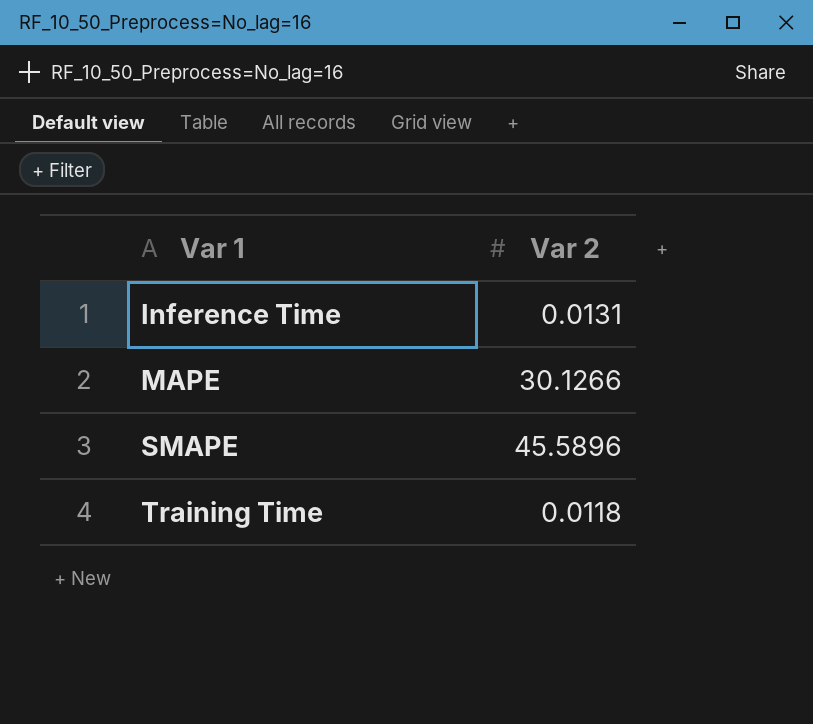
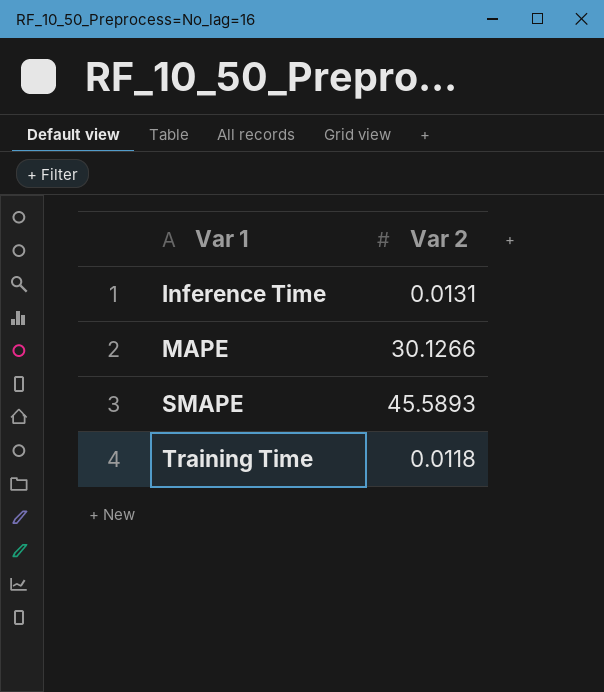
SMAPE | Var 2: 45.5896 -> 45.5893

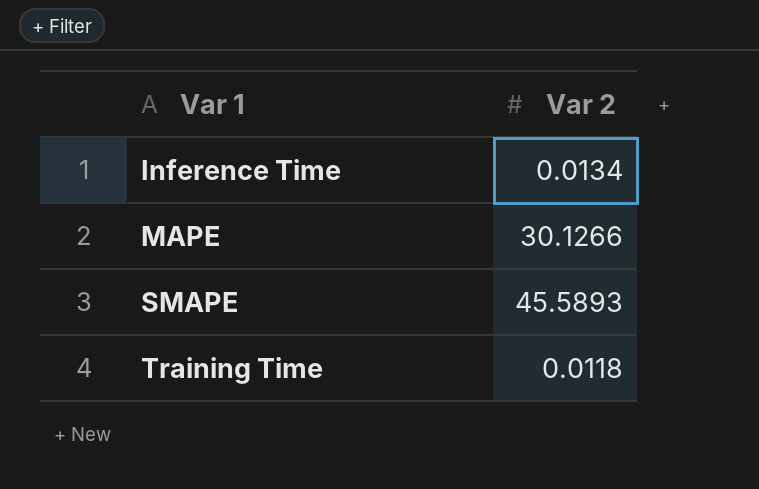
Inference Time | Var 2: 0.0131 -> 0.0134

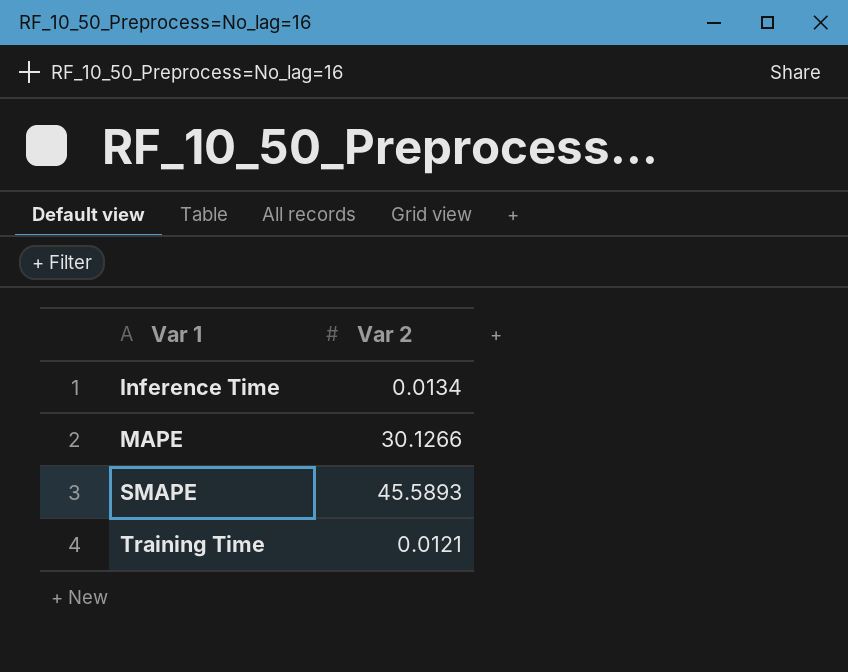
Training Time | Var 2: 0.0118 -> 0.0121

